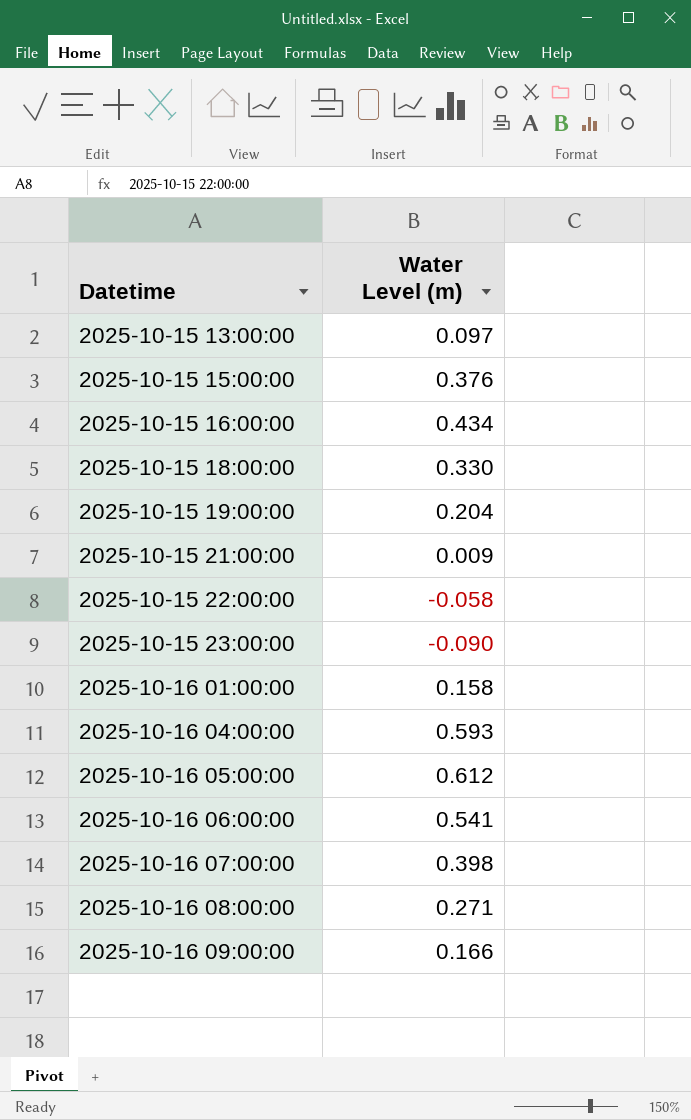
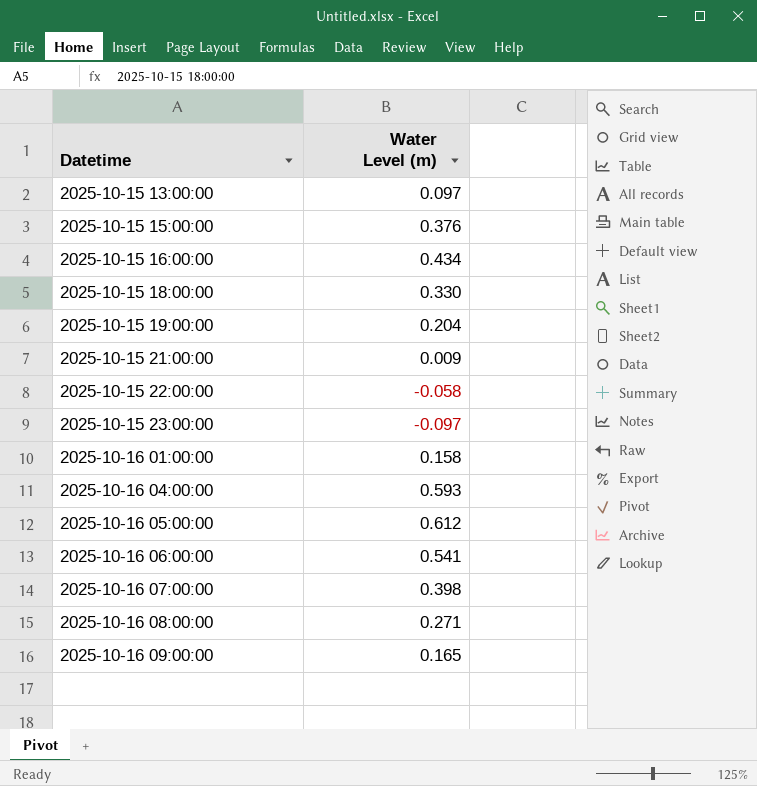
2025-10-15 23:00:00 | Water Level (m): -0.090 -> -0.097
2025-10-16 09:00:00 | Water Level (m): 0.166 -> 0.165

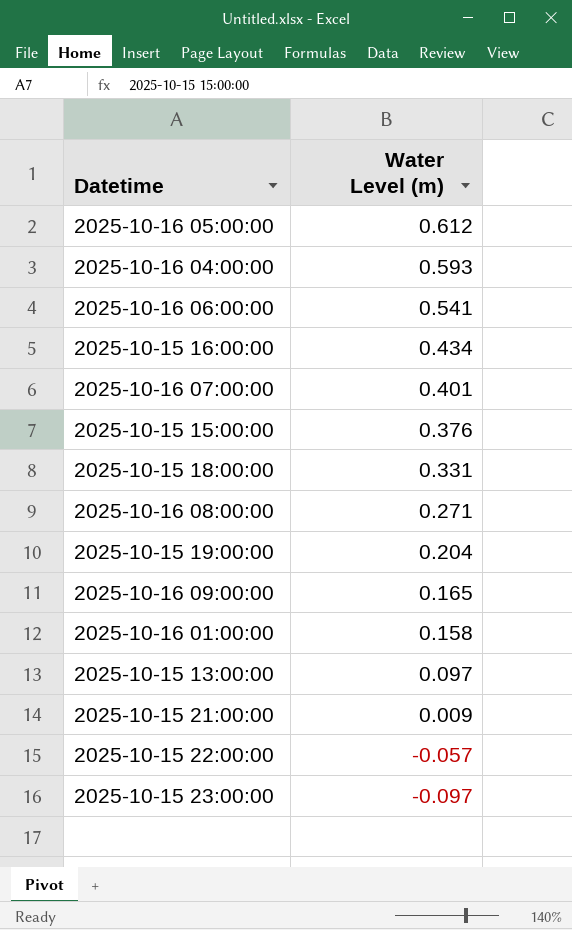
row order: Datetime ascending -> Water Level (m) descending
2025-10-16 07:00:00 | Water Level (m): 0.398 -> 0.401
2025-10-15 18:00:00 | Water Level (m): 0.330 -> 0.331
2025-10-15 22:00:00 | Water Level (m): -0.058 -> -0.057

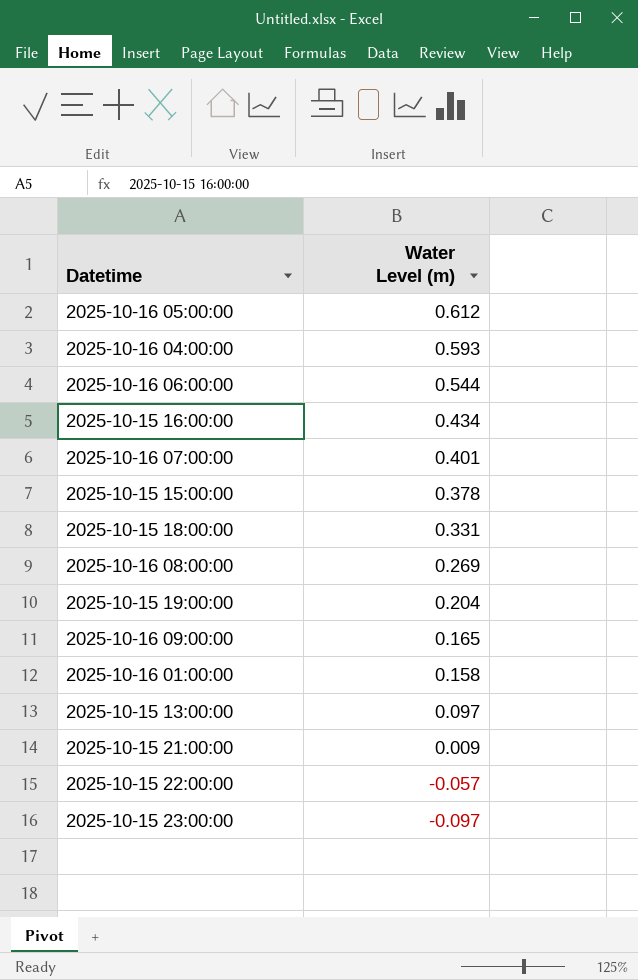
2025-10-16 06:00:00 | Water Level (m): 0.541 -> 0.544
2025-10-15 15:00:00 | Water Level (m): 0.376 -> 0.378
2025-10-16 08:00:00 | Water Level (m): 0.271 -> 0.269

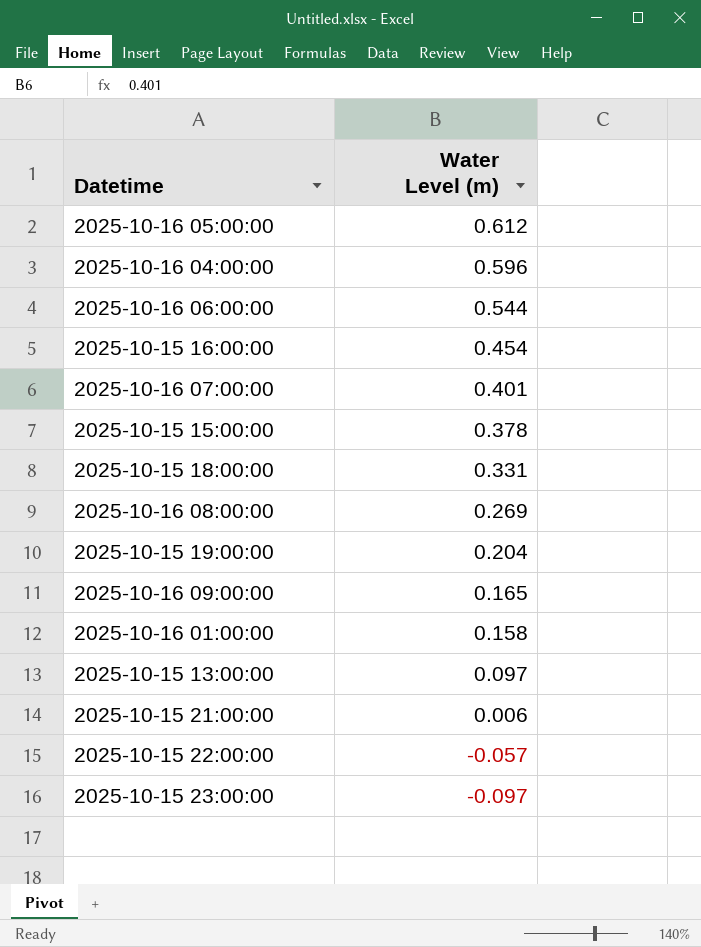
2025-10-16 04:00:00 | Water Level (m): 0.593 -> 0.596
2025-10-15 16:00:00 | Water Level (m): 0.434 -> 0.454
2025-10-15 21:00:00 | Water Level (m): 0.009 -> 0.006

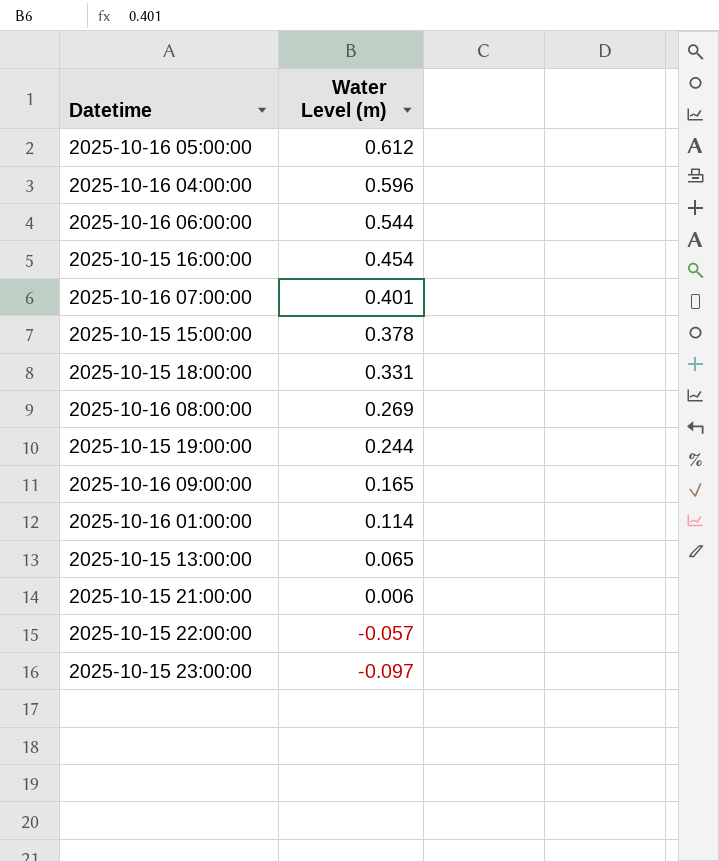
2025-10-15 19:00:00 | Water Level (m): 0.204 -> 0.244
2025-10-16 01:00:00 | Water Level (m): 0.158 -> 0.114
2025-10-15 13:00:00 | Water Level (m): 0.097 -> 0.065

